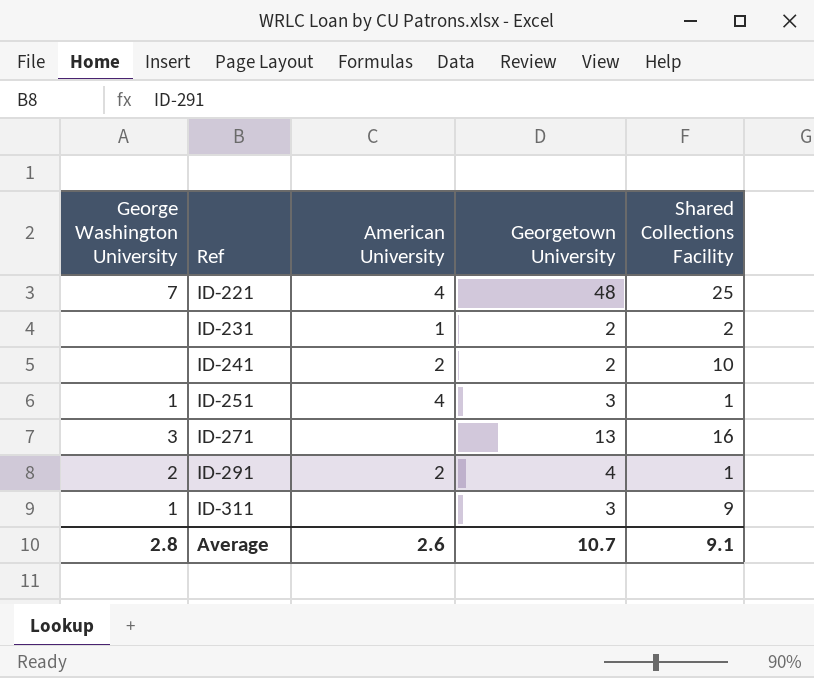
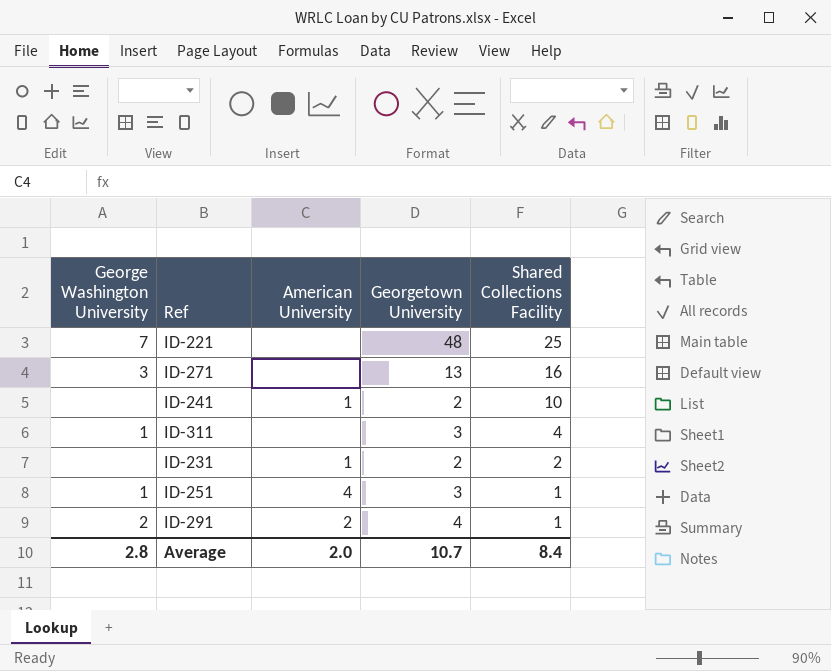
row order: Ref ascending -> Shared Collections Facility descending
ID-221 | American University: 4 -> none
ID-241 | American University: 2 -> 1
ID-311 | Shared Collections Facility: 9 -> 4
Average | American University: 2.6 -> 2.0
Average | Shared Collections Facility: 9.1 -> 8.4

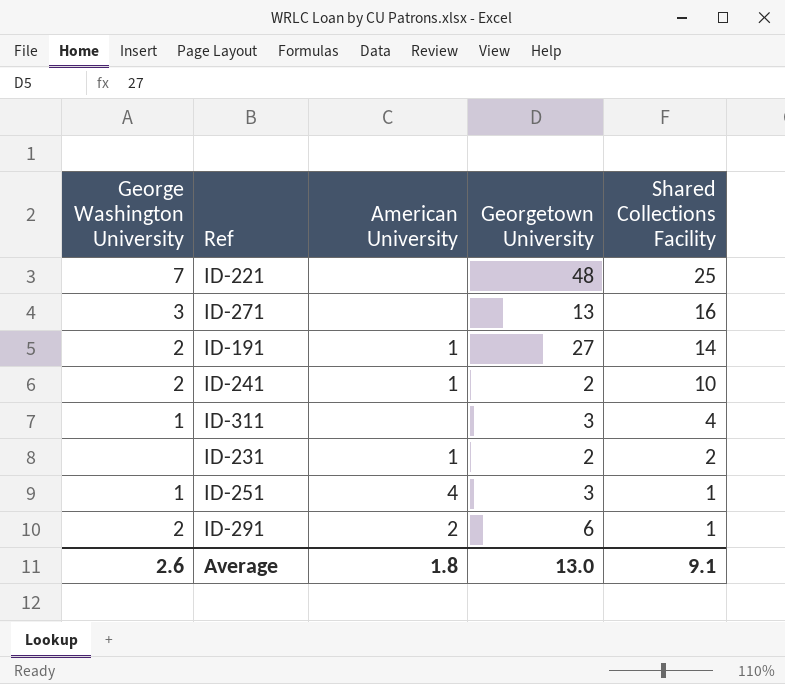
row ID-191: none -> 2 | 1 | 27 | 14
ID-241 | George Washington University: none -> 2
ID-291 | Georgetown University: 4 -> 6
Average | George Washington University: 2.8 -> 2.6
Average | American University: 2.0 -> 1.8
Average | Georgetown University: 10.7 -> 13.0
Average | Shared Collections Facility: 8.4 -> 9.1

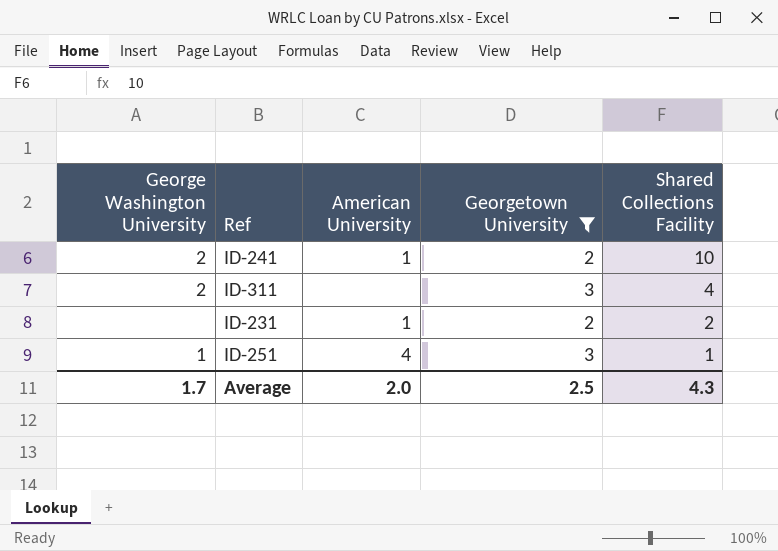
filter: none -> Georgetown University <= 3
ID-311 | George Washington University: 1 -> 2
Average | George Washington University: 2.6 -> 1.7
Average | American University: 1.8 -> 2.0
Average | Georgetown University: 13.0 -> 2.5
Average | Shared Collections Facility: 9.1 -> 4.3

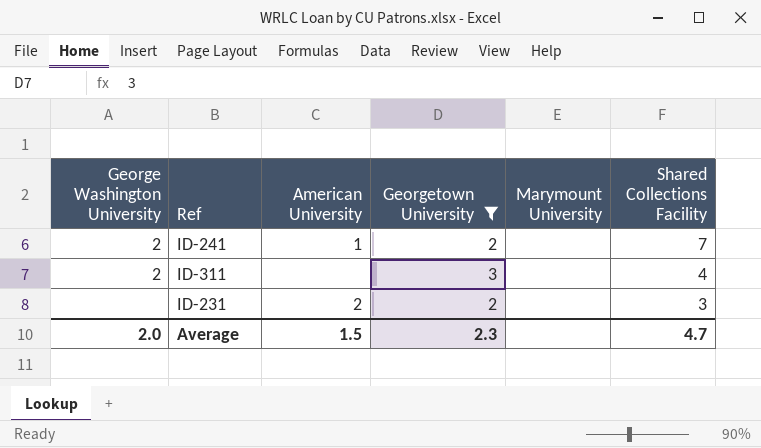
column Marymount University | position: none -> 5
row ID-251: 1 | 4 | 3 | 1 -> none
ID-241 | Shared Collections Facility: 10 -> 7
ID-231 | American University: 1 -> 2
ID-231 | Shared Collections Facility: 2 -> 3
Average | George Washington University: 1.7 -> 2.0
Average | American University: 2.0 -> 1.5
Average | Georgetown University: 2.5 -> 2.3
Average | Shared Collections Facility: 4.3 -> 4.7

